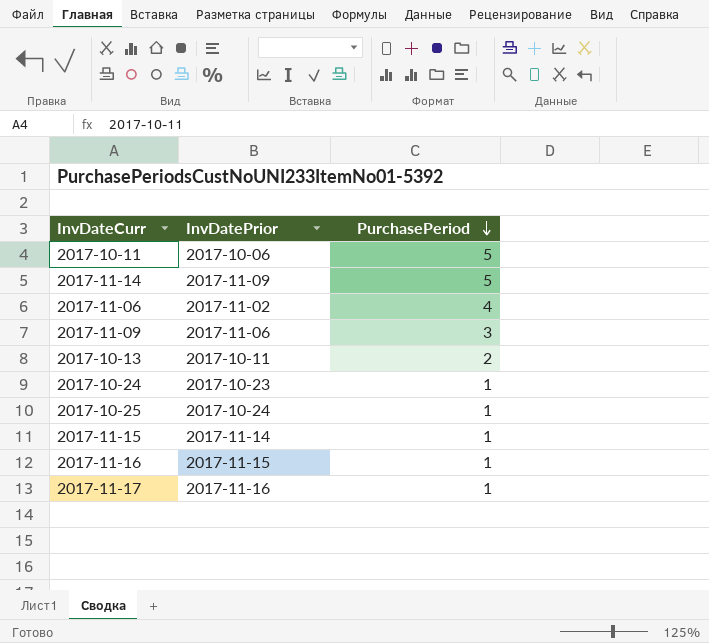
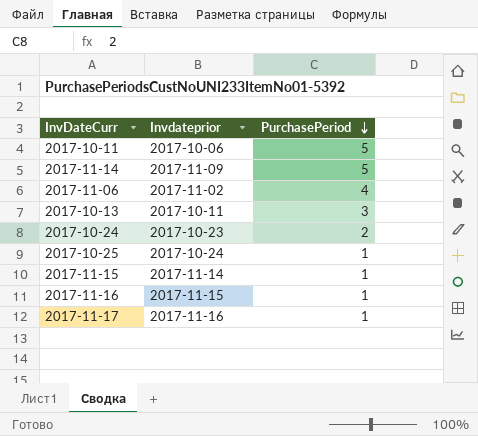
column name: InvDatePrior -> Invdateprior
row 2017-11-09: 2017-11-06 | 3 -> none
2017-10-13 | PurchasePeriod: 2 -> 3
2017-10-24 | PurchasePeriod: 1 -> 2

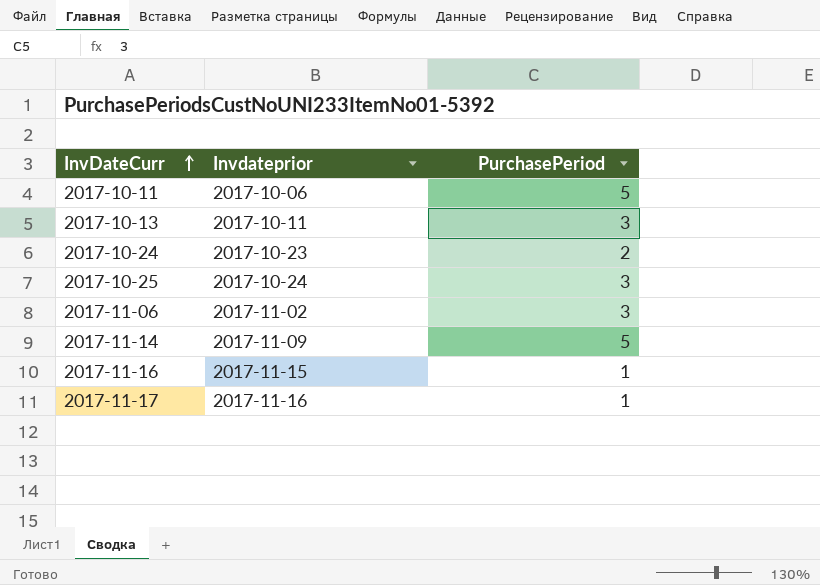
row order: PurchasePeriod descending -> InvDateCurr ascending
row 2017-11-15: 2017-11-14 | 1 -> none
2017-10-25 | PurchasePeriod: 1 -> 3
2017-11-06 | PurchasePeriod: 4 -> 3

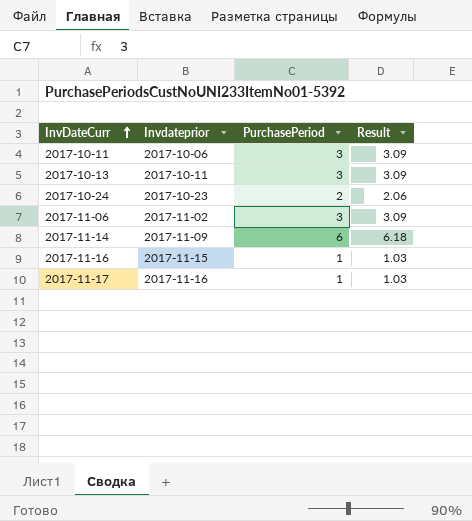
column Result | formula: none -> [PurchasePeriod] * 1.03
row 2017-10-25: 2017-10-24 | 3 -> none
2017-10-11 | PurchasePeriod: 5 -> 3
2017-11-14 | PurchasePeriod: 5 -> 6

